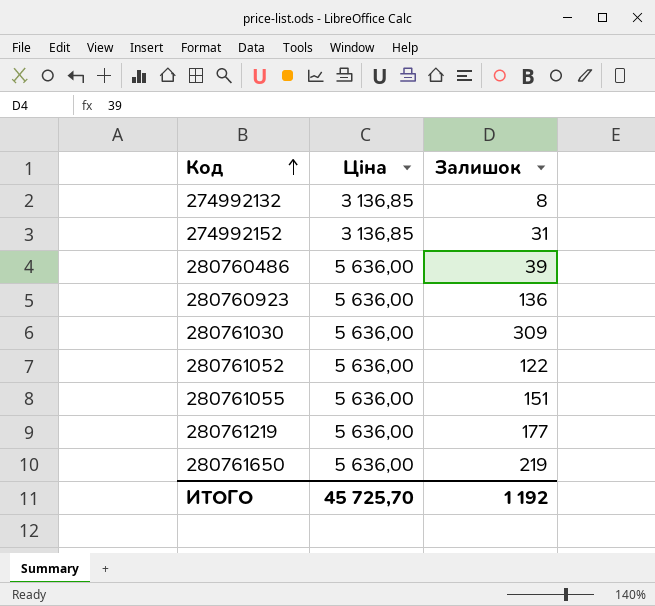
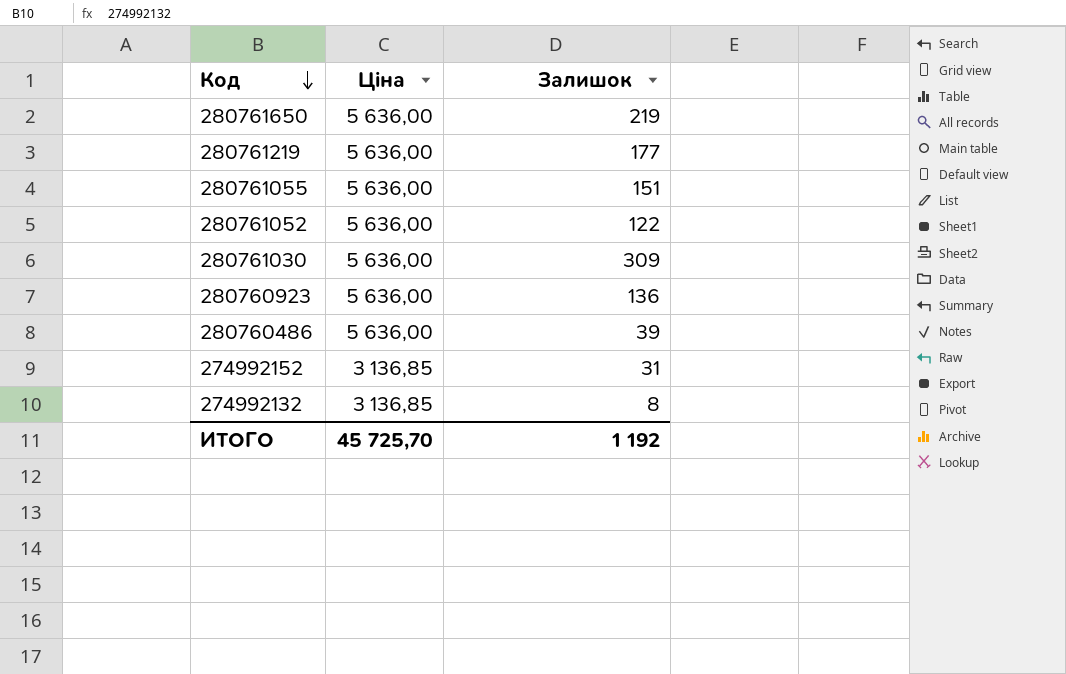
row order: Код ascending -> Код descending

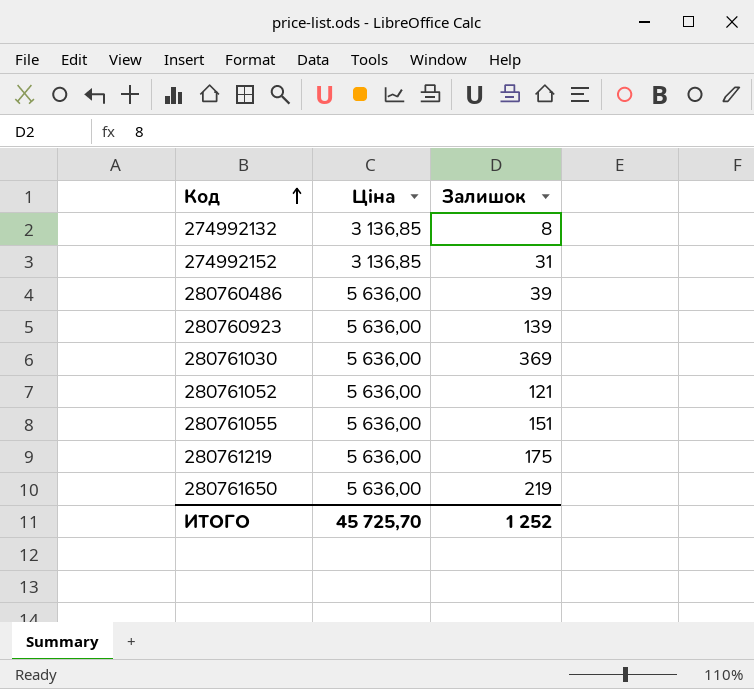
row order: Код descending -> Код ascending
280760923 | Залишок: 136 -> 139
280761030 | Залишок: 309 -> 369
280761052 | Залишок: 122 -> 121
280761219 | Залишок: 177 -> 175
ИТОГО | Залишок: 1 192 -> 1 252

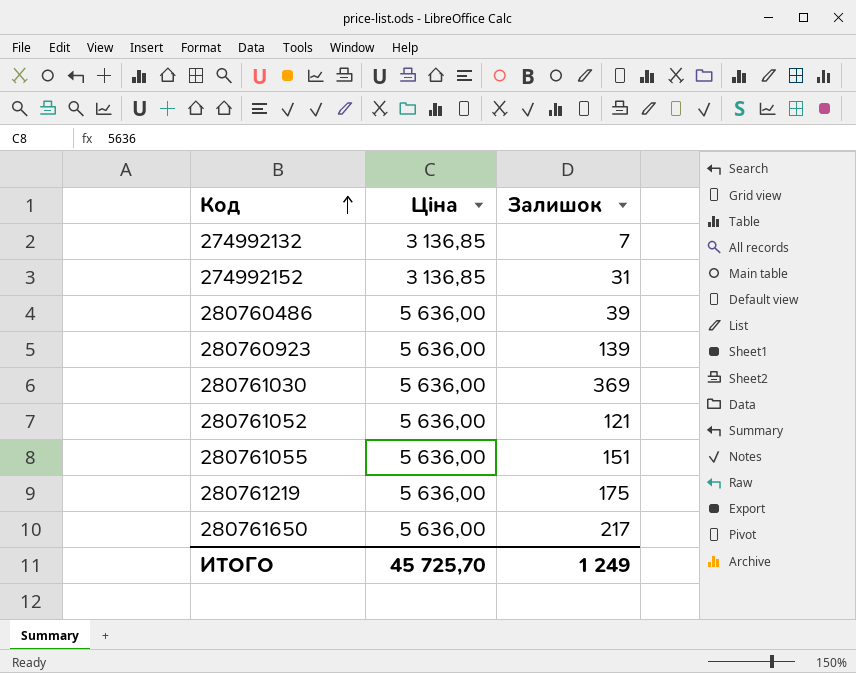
274992132 | Залишок: 8 -> 7
280761650 | Залишок: 219 -> 217
ИТОГО | Залишок: 1 252 -> 1 249

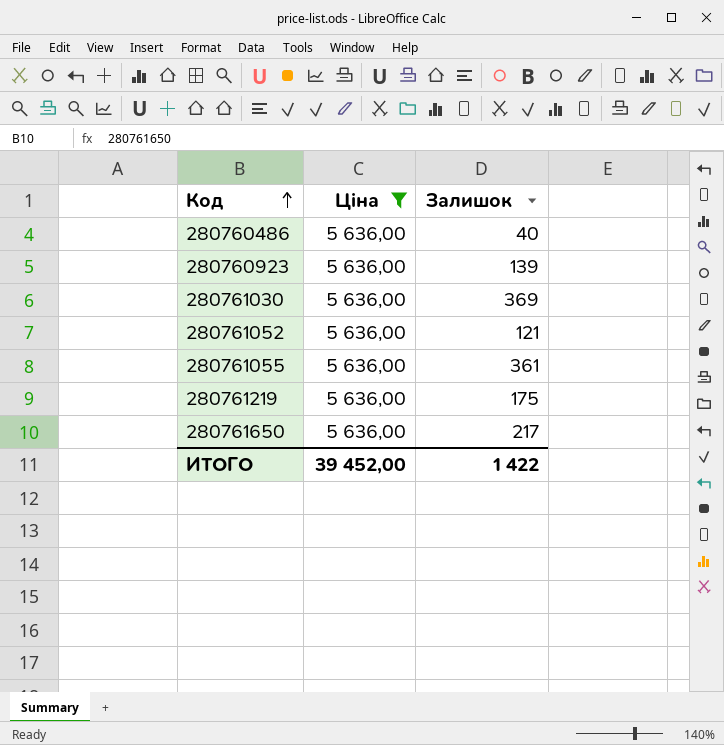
filter: none -> Ціна = 5 636,00
280760486 | Залишок: 39 -> 40
280761055 | Залишок: 151 -> 361
ИТОГО | Ціна: 45 725,70 -> 39 452,00
ИТОГО | Залишок: 1 249 -> 1 422

